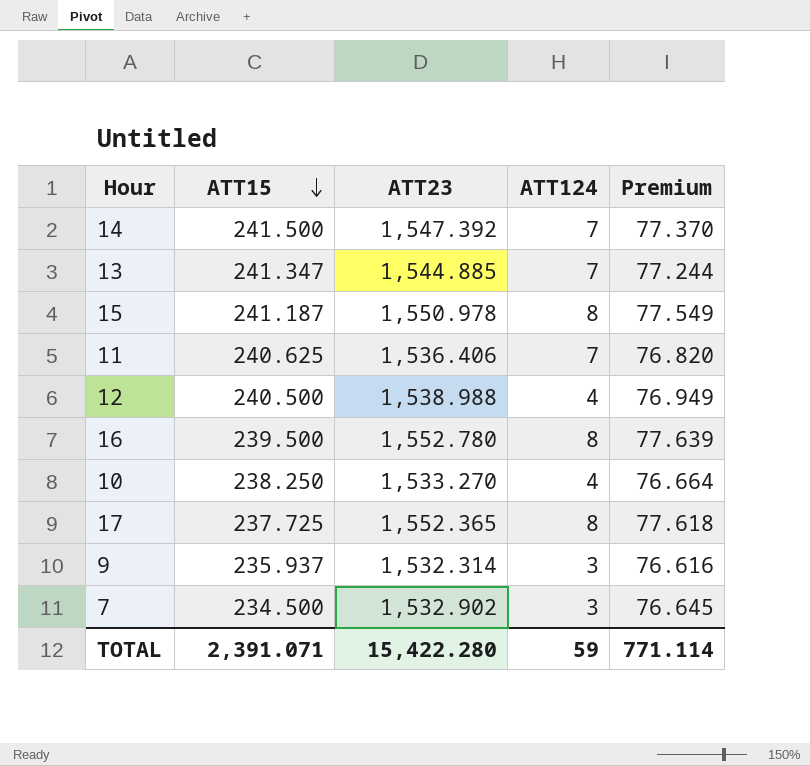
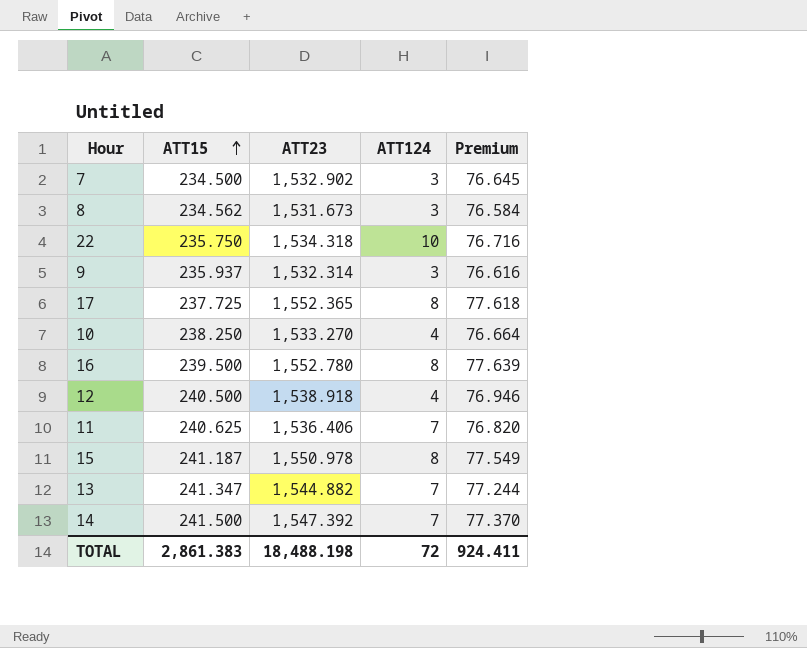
row order: ATT15 descending -> ATT15 ascending
row 8: none -> 234.562 | 1,531.673 | 3 | 76.584
row 22: none -> 235.750 | 1,534.318 | 10 | 76.716
12 | ATT23: 1,538.988 -> 1,538.918
12 | Premium: 76.949 -> 76.946
13 | ATT23: 1,544.885 -> 1,544.882
TOTAL | ATT15: 2,391.071 -> 2,861.383
TOTAL | ATT23: 15,422.280 -> 18,488.198
TOTAL | ATT124: 59 -> 72
TOTAL | Premium: 771.114 -> 924.411

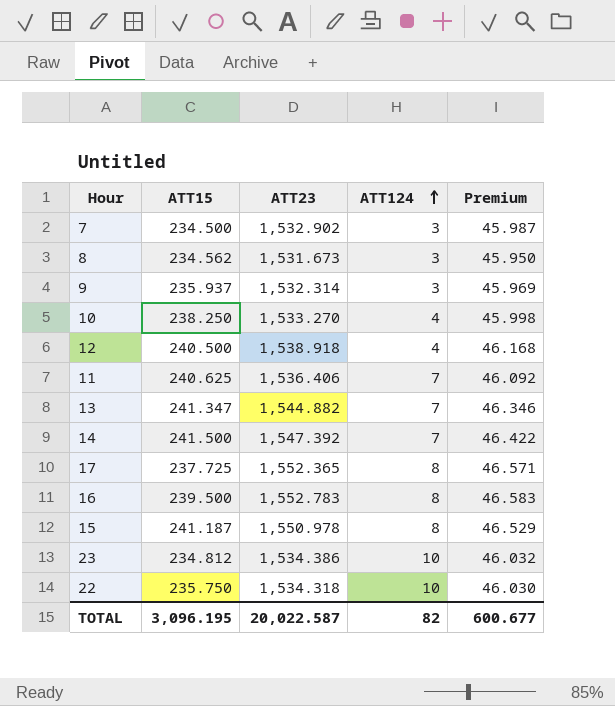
row order: ATT15 ascending -> ATT124 ascending
column Premium | formula: [ATT23] * 0.05 -> [ATT23] * 0.03
16 | ATT23: 1,552.780 -> 1,552.783
row 23: none -> 234.812 | 1,534.386 | 10 | 46.032
TOTAL | ATT15: 2,861.383 -> 3,096.195
TOTAL | ATT23: 18,488.198 -> 20,022.587
TOTAL | ATT124: 72 -> 82
TOTAL | Premium: 924.411 -> 600.677

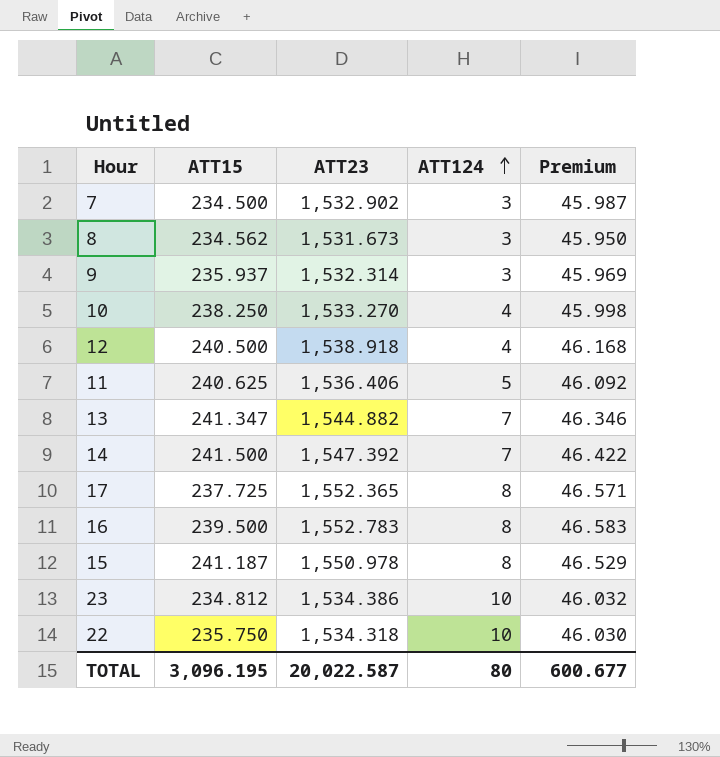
11 | ATT124: 7 -> 5
TOTAL | ATT124: 82 -> 80

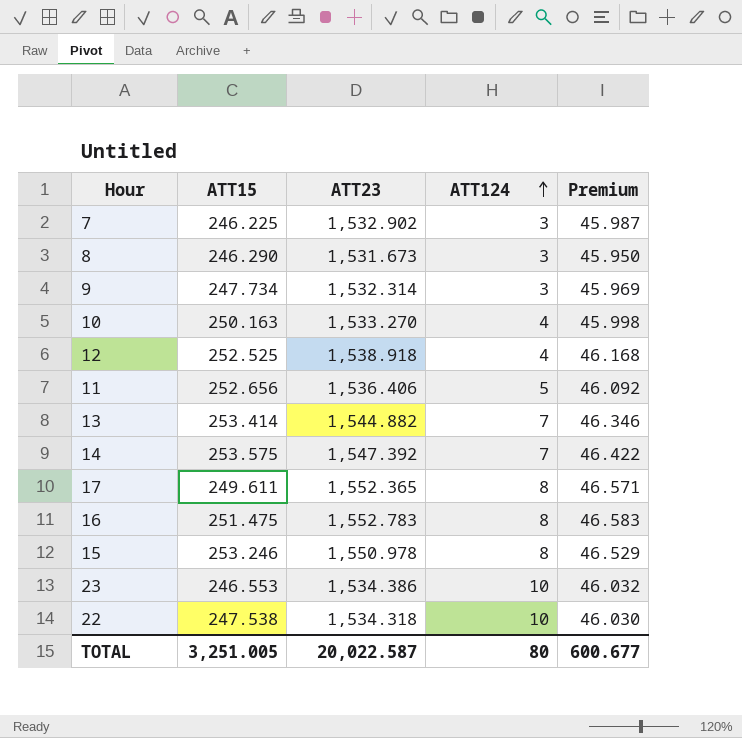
7 | ATT15: 234.500 -> 246.225
8 | ATT15: 234.562 -> 246.290
9 | ATT15: 235.937 -> 247.734
10 | ATT15: 238.250 -> 250.163
12 | ATT15: 240.500 -> 252.525
11 | ATT15: 240.625 -> 252.656
13 | ATT15: 241.347 -> 253.414
14 | ATT15: 241.500 -> 253.575
17 | ATT15: 237.725 -> 249.611
16 | ATT15: 239.500 -> 251.475
15 | ATT15: 241.187 -> 253.246
23 | ATT15: 234.812 -> 246.553
22 | ATT15: 235.750 -> 247.538
TOTAL | ATT15: 3,096.195 -> 3,251.005

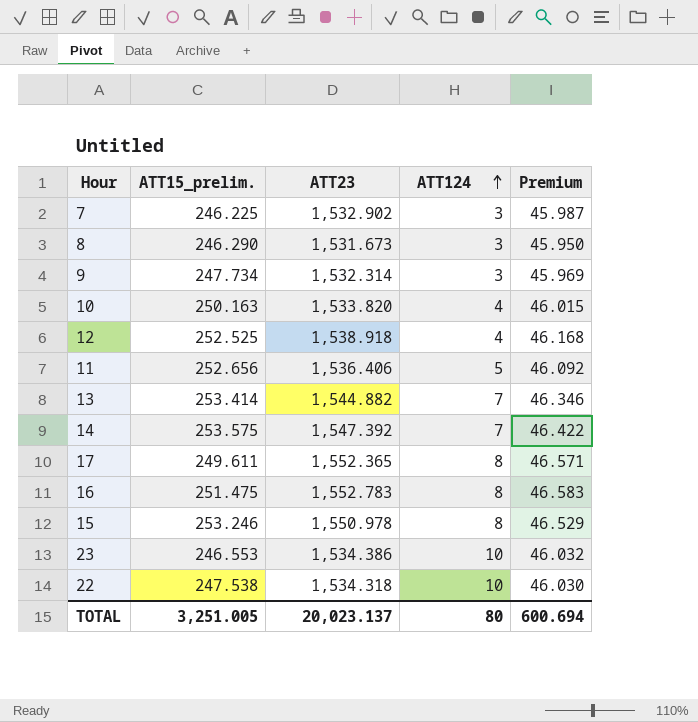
column name: ATT15 -> ATT15_prelim.
10 | ATT23: 1,533.270 -> 1,533.820
10 | Premium: 45.998 -> 46.015
TOTAL | ATT23: 20,022.587 -> 20,023.137
TOTAL | Premium: 600.677 -> 600.694

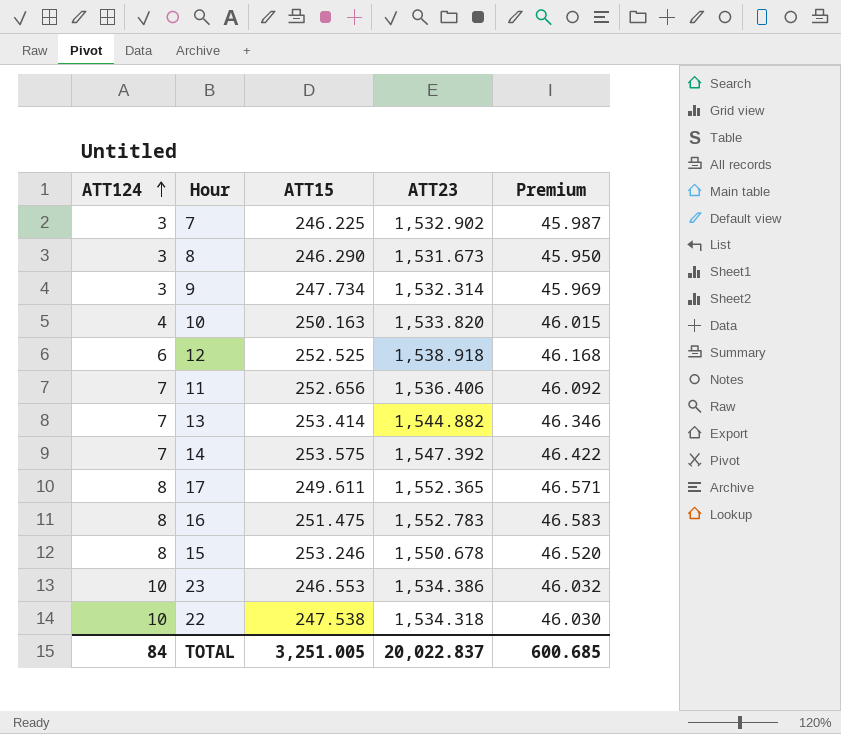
column ATT124 | position: 4 -> 1
column name: ATT15_prelim. -> ATT15
12 | ATT124: 4 -> 6
11 | ATT124: 5 -> 7
15 | ATT23: 1,550.978 -> 1,550.678
15 | Premium: 46.529 -> 46.520
TOTAL | ATT124: 80 -> 84
TOTAL | ATT23: 20,023.137 -> 20,022.837
TOTAL | Premium: 600.694 -> 600.685

